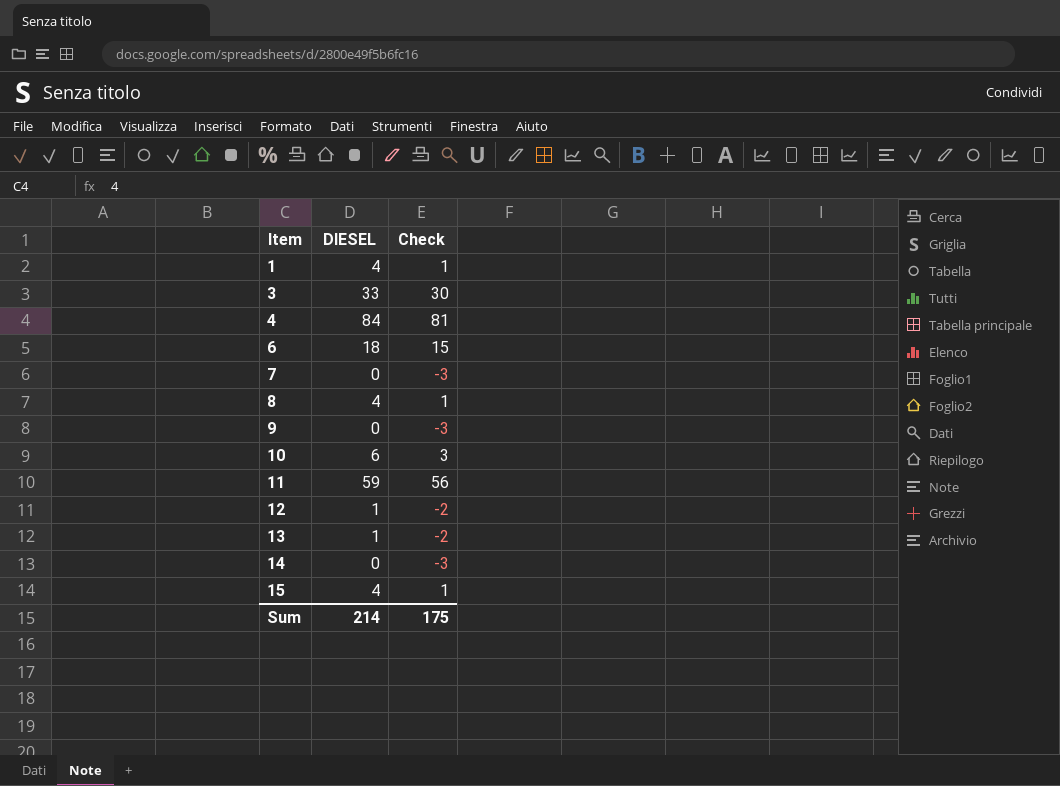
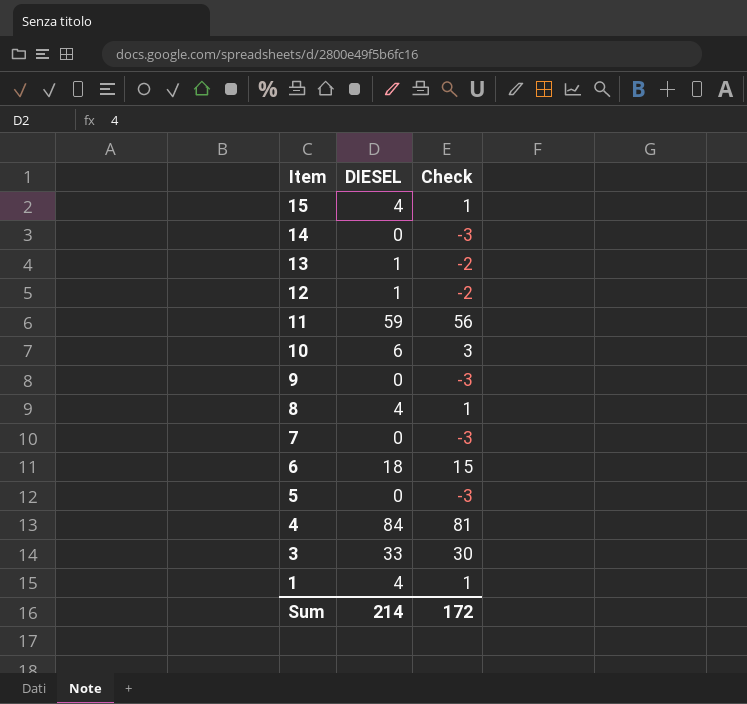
row order: Item ascending -> Item descending
row 5: none -> 0 | -3
Sum | Check: 175 -> 172

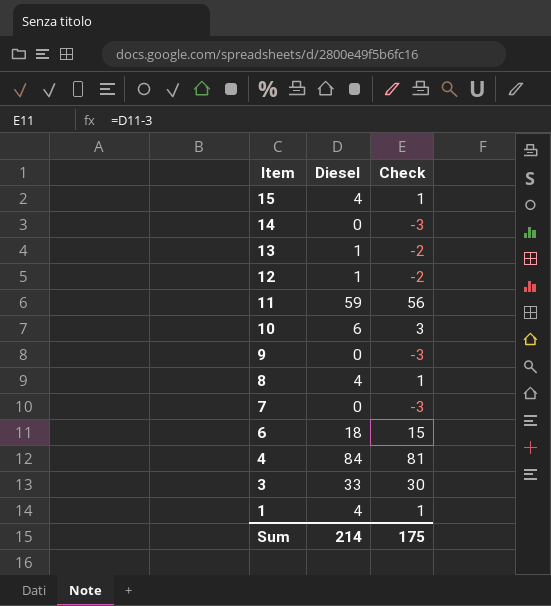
column name: DIESEL -> Diesel
row 5: 0 | -3 -> none
Sum | Check: 172 -> 175

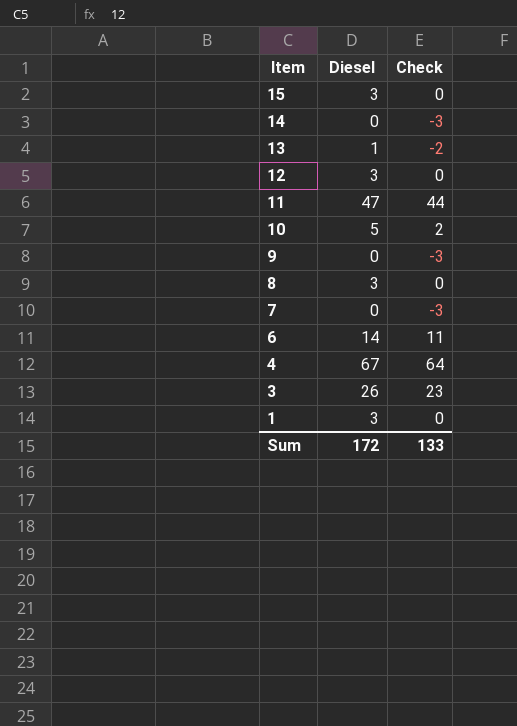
15 | Diesel: 4 -> 3
15 | Check: 1 -> 0
12 | Diesel: 1 -> 3
12 | Check: -2 -> 0
11 | Diesel: 59 -> 47
11 | Check: 56 -> 44
10 | Diesel: 6 -> 5
10 | Check: 3 -> 2
8 | Diesel: 4 -> 3
8 | Check: 1 -> 0
6 | Diesel: 18 -> 14
6 | Check: 15 -> 11
4 | Diesel: 84 -> 67
4 | Check: 81 -> 64
3 | Diesel: 33 -> 26
3 | Check: 30 -> 23
1 | Diesel: 4 -> 3
1 | Check: 1 -> 0
Sum | Diesel: 214 -> 172
Sum | Check: 175 -> 133

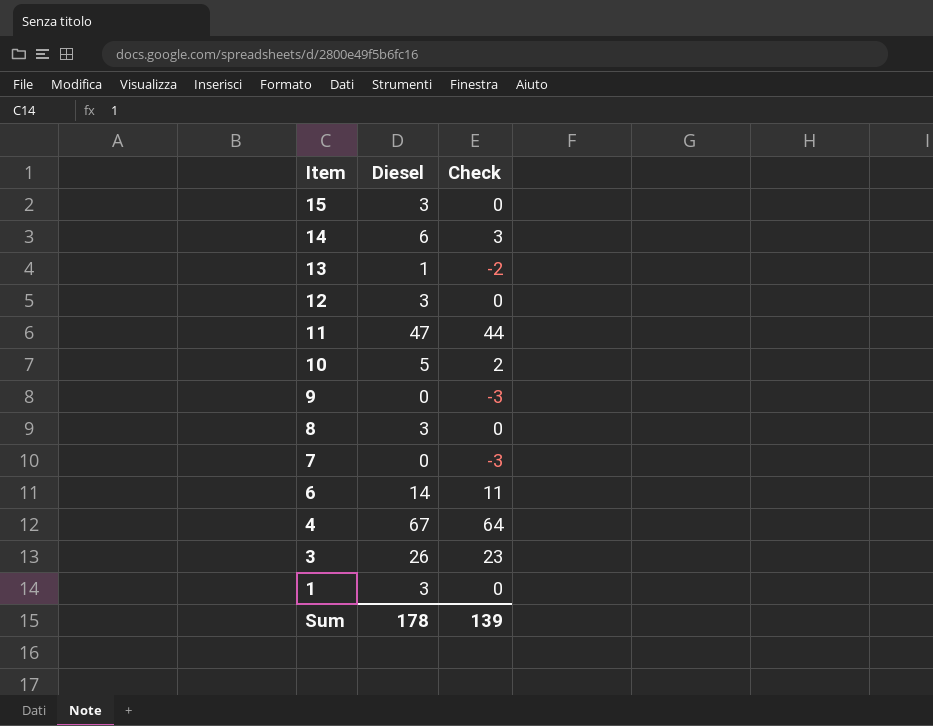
14 | Diesel: 0 -> 6
14 | Check: -3 -> 3
Sum | Diesel: 172 -> 178
Sum | Check: 133 -> 139

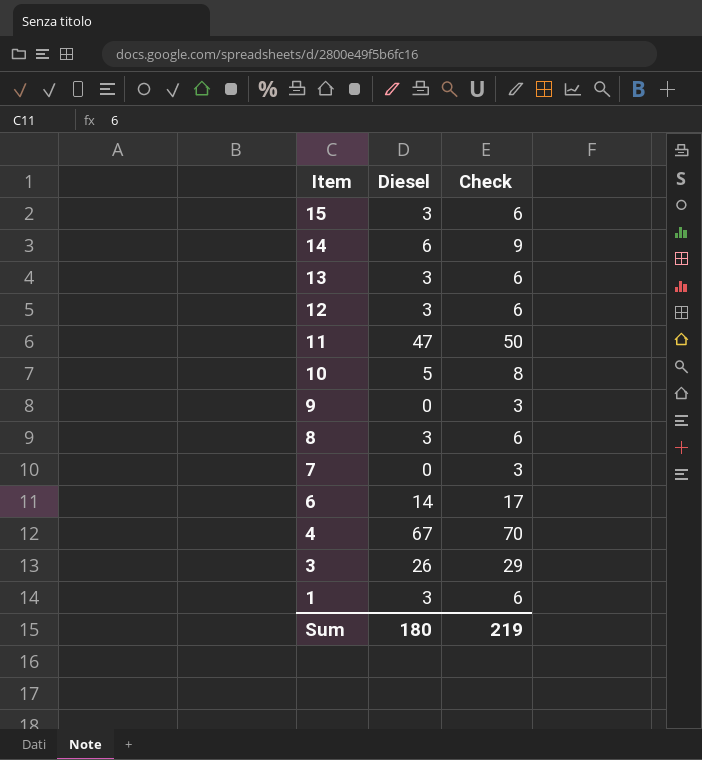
column Check | formula: [Diesel] - 3 -> [Diesel] + 3
13 | Diesel: 1 -> 3
Sum | Diesel: 178 -> 180
Sum | Check: 139 -> 219

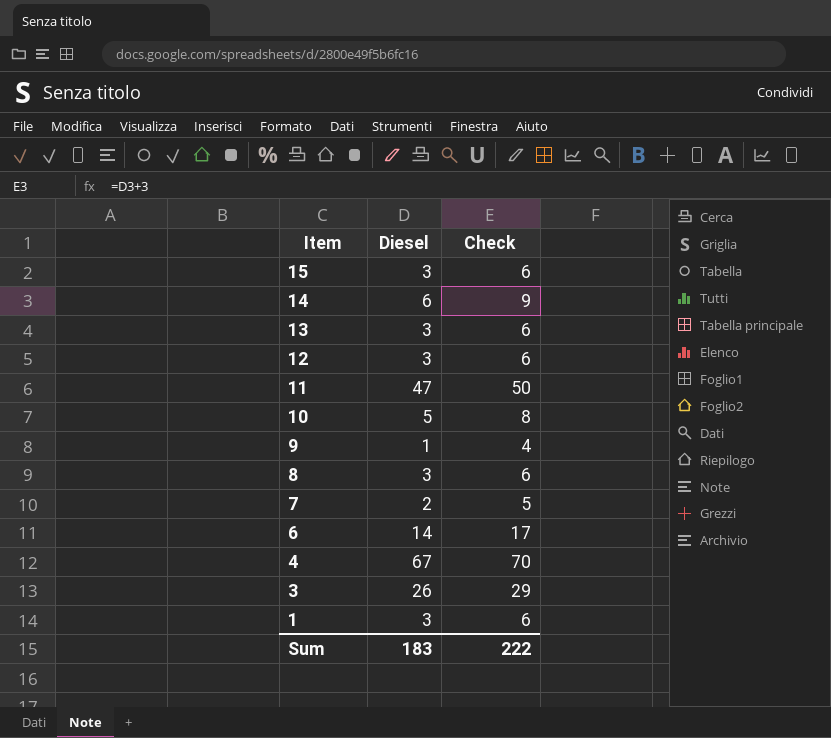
9 | Diesel: 0 -> 1
9 | Check: 3 -> 4
7 | Diesel: 0 -> 2
7 | Check: 3 -> 5
Sum | Diesel: 180 -> 183
Sum | Check: 219 -> 222

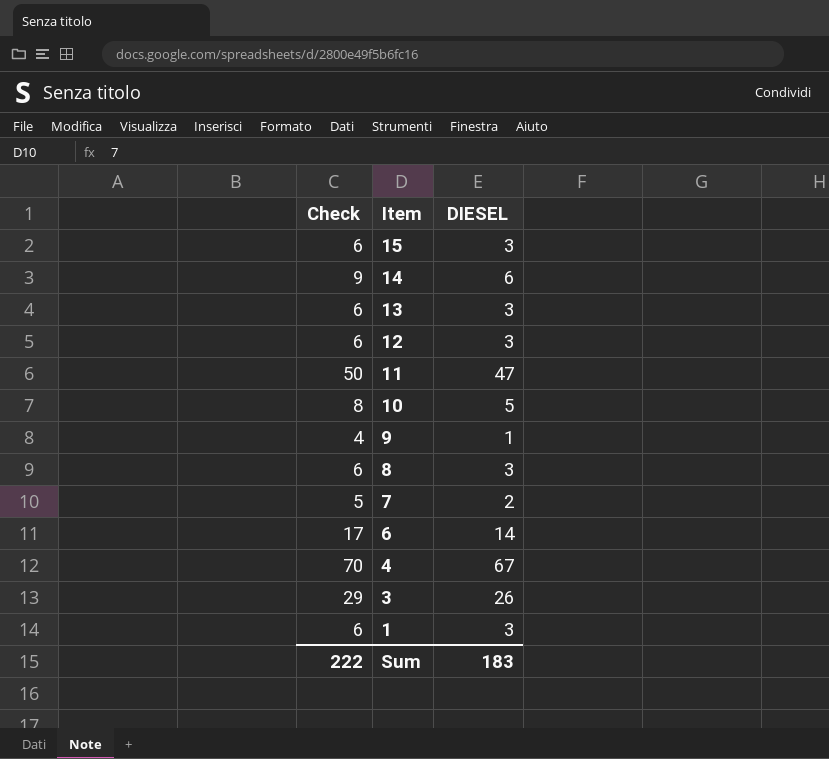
column Check | position: 3 -> 1
column name: Diesel -> DIESEL

